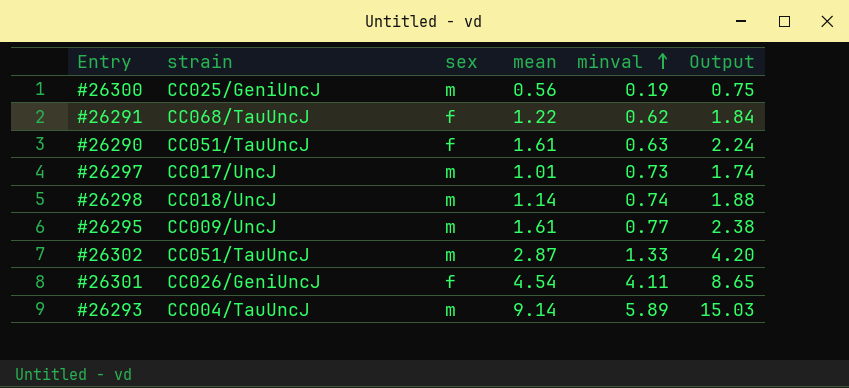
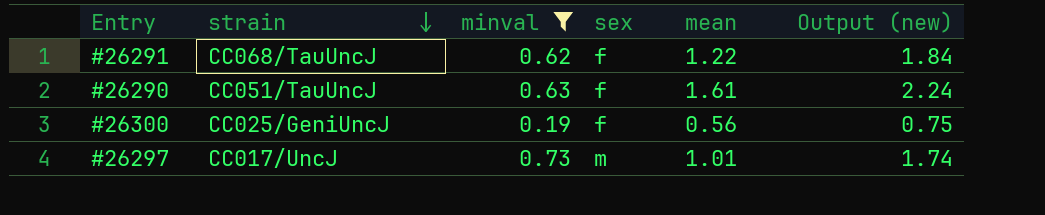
filter: none -> minval <= 0.73
row order: minval ascending -> strain descending
column minval | position: 5 -> 3
column name: Output -> Output (new)
#26300 | sex: m -> f

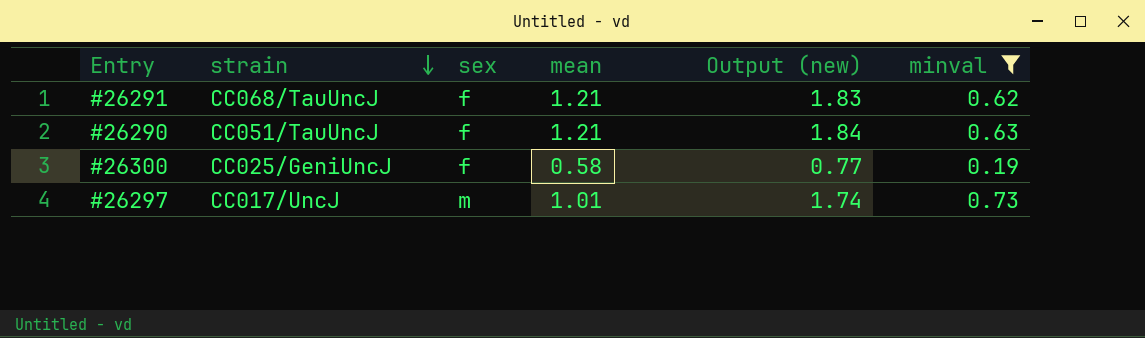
column minval | position: 3 -> 6
#26291 | mean: 1.22 -> 1.21
#26291 | Output (new): 1.84 -> 1.83
#26290 | mean: 1.61 -> 1.21
#26290 | Output (new): 2.24 -> 1.84
#26300 | mean: 0.56 -> 0.58
#26300 | Output (new): 0.75 -> 0.77

